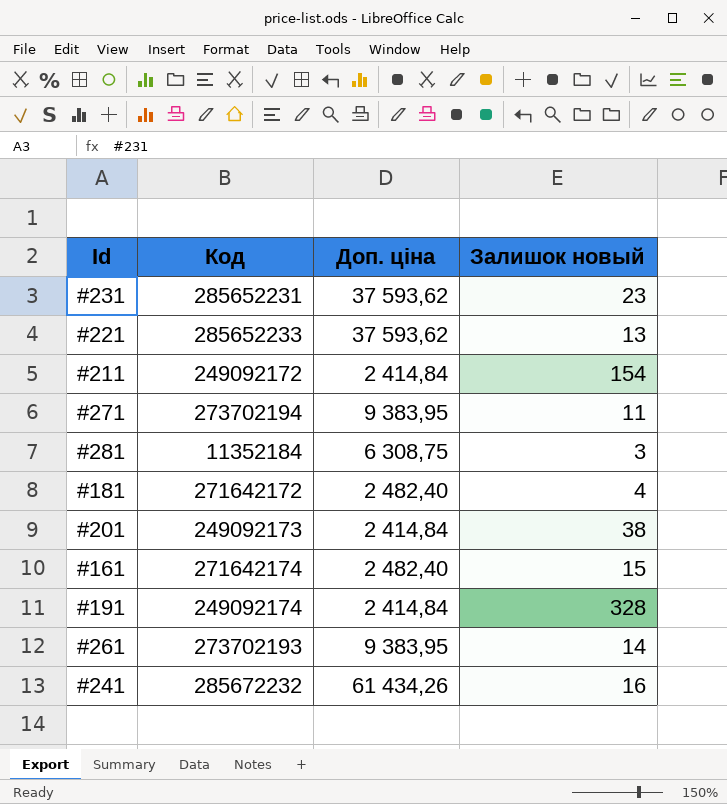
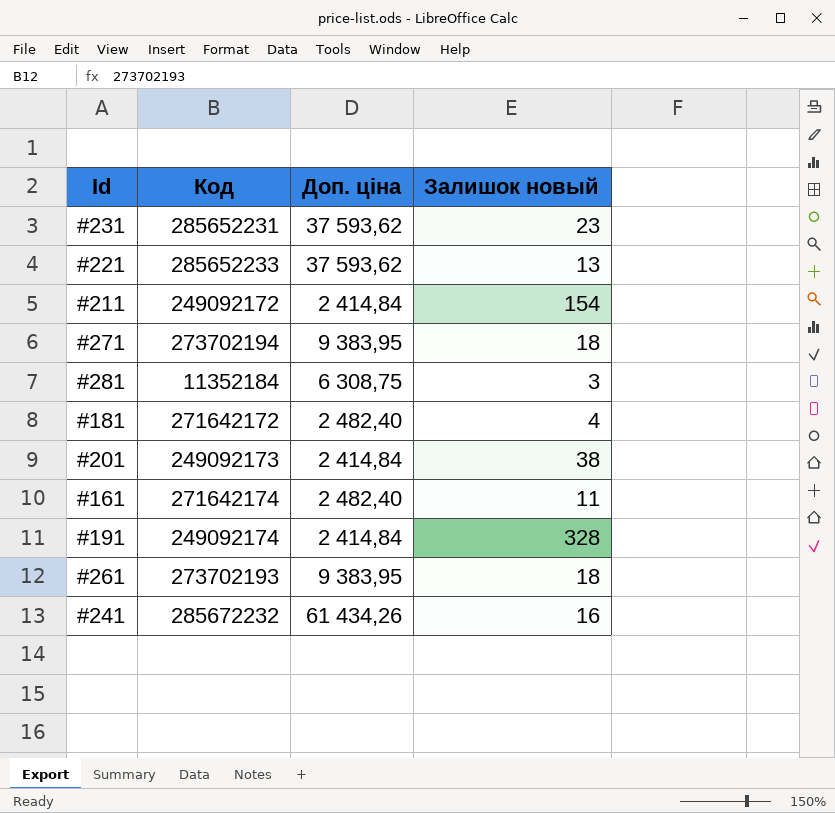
#271 | Залишок новый: 11 -> 18
#161 | Залишок новый: 15 -> 11
#261 | Залишок новый: 14 -> 18

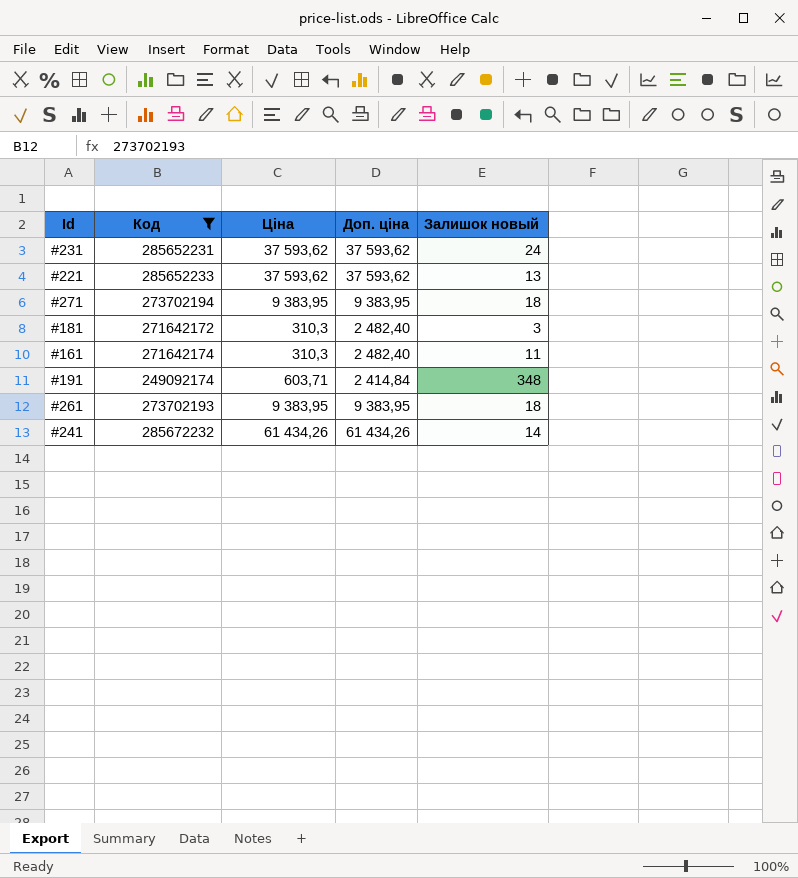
filter: none -> Код >= 249092174
column Ціна | position: none -> 3
#231 | Залишок новый: 23 -> 24
#181 | Залишок новый: 4 -> 3
#191 | Залишок новый: 328 -> 348
#241 | Залишок новый: 16 -> 14

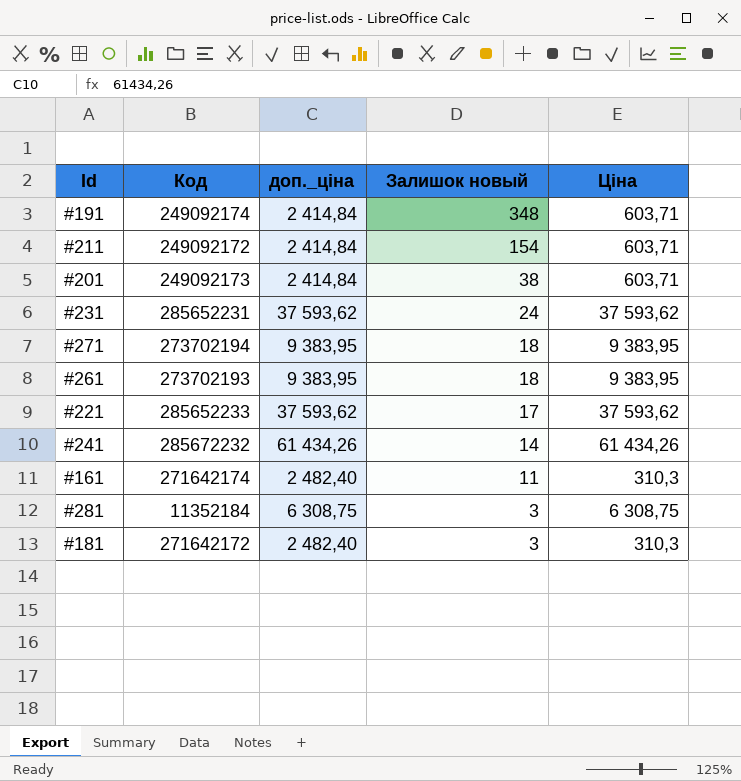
filter: Код >= 249092174 -> none
row order: none -> Залишок новый descending
column name: Доп. ціна -> доп._ціна
column Ціна | position: 3 -> 5
#221 | Залишок новый: 13 -> 17

